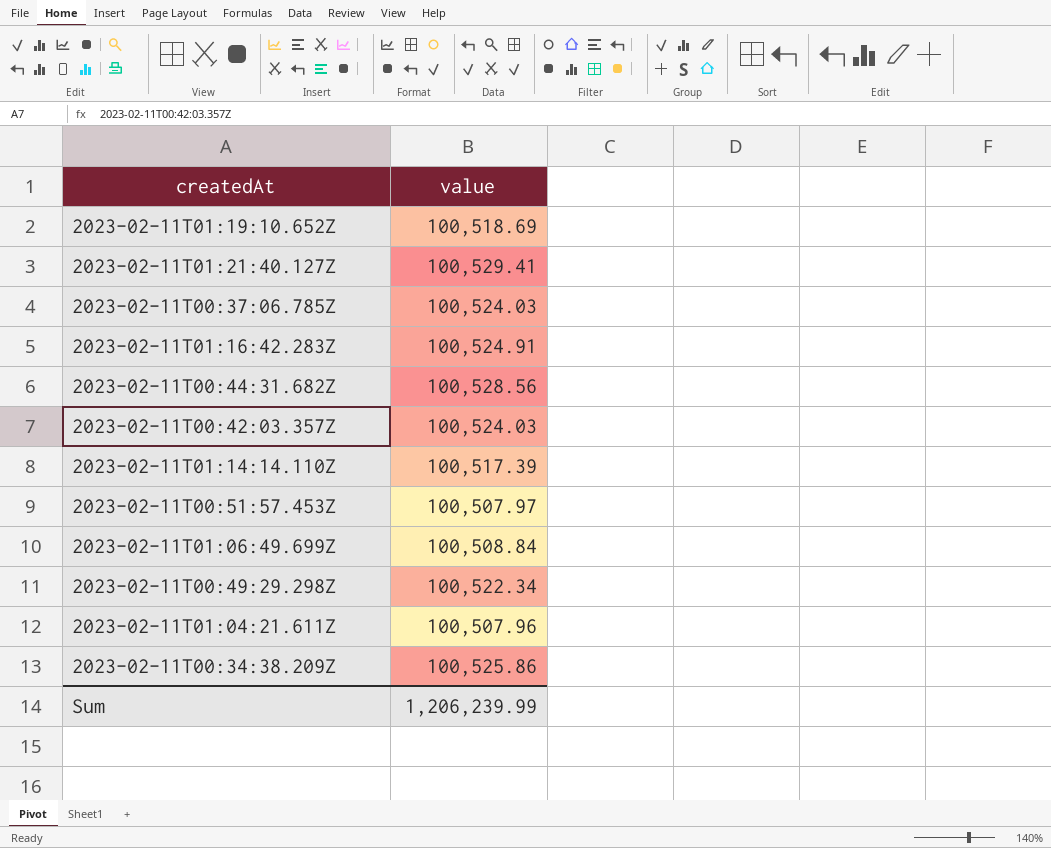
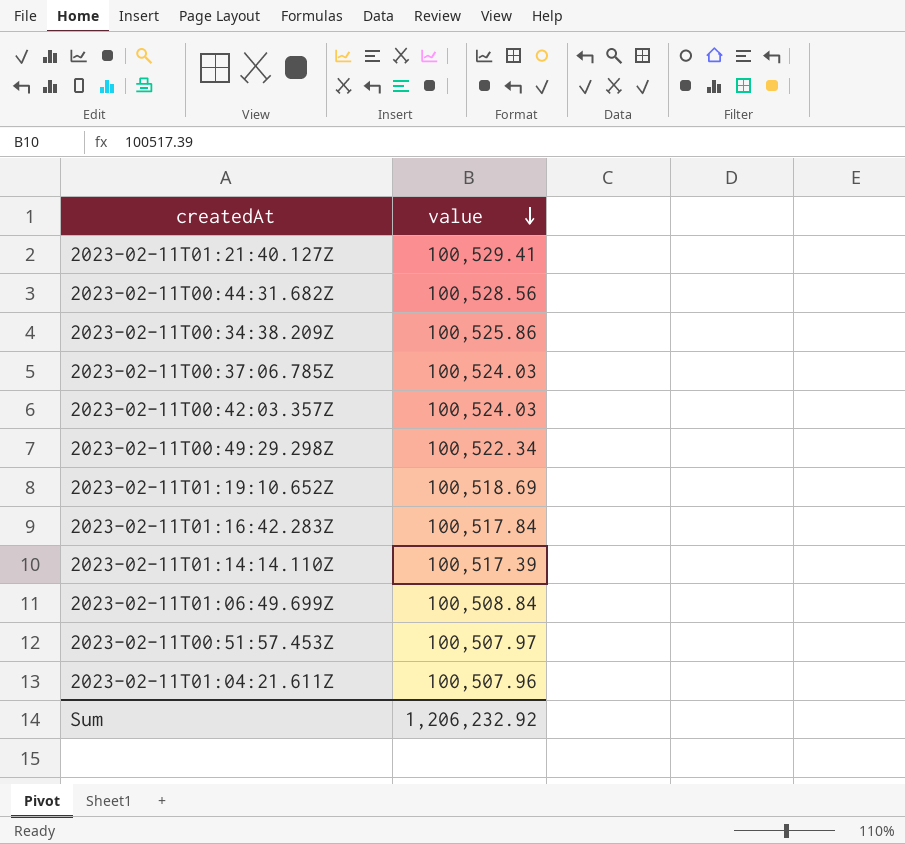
row order: none -> value descending
2023-02-11T01:16:42.283Z | value: 100,524.91 -> 100,517.84
Sum | value: 1,206,239.99 -> 1,206,232.92

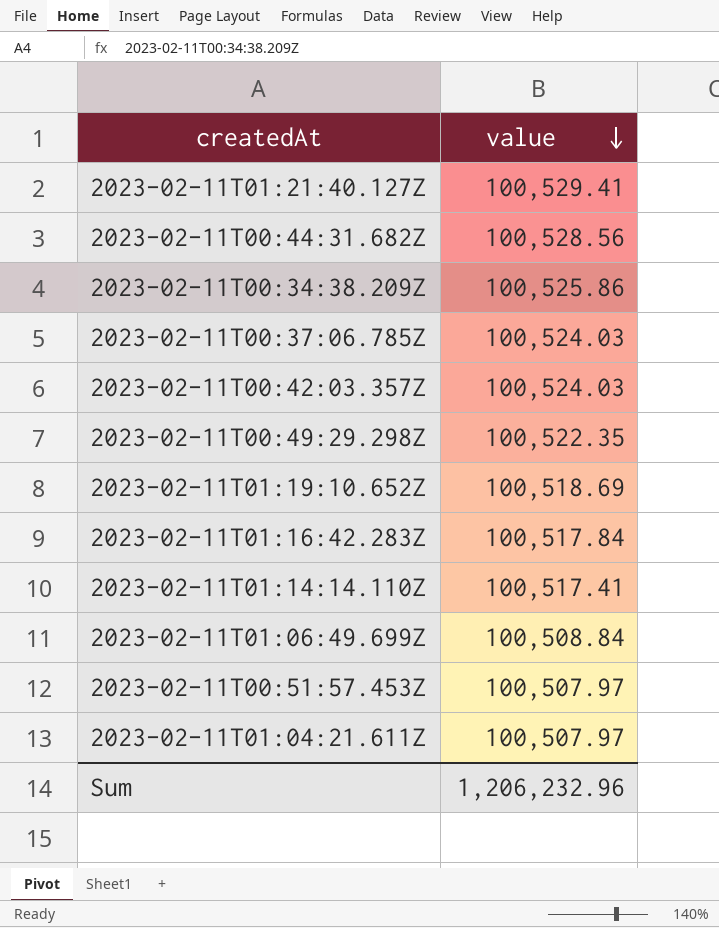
2023-02-11T00:49:29.298Z | value: 100,522.34 -> 100,522.35
2023-02-11T01:14:14.110Z | value: 100,517.39 -> 100,517.41
2023-02-11T01:04:21.611Z | value: 100,507.96 -> 100,507.97
Sum | value: 1,206,232.92 -> 1,206,232.96

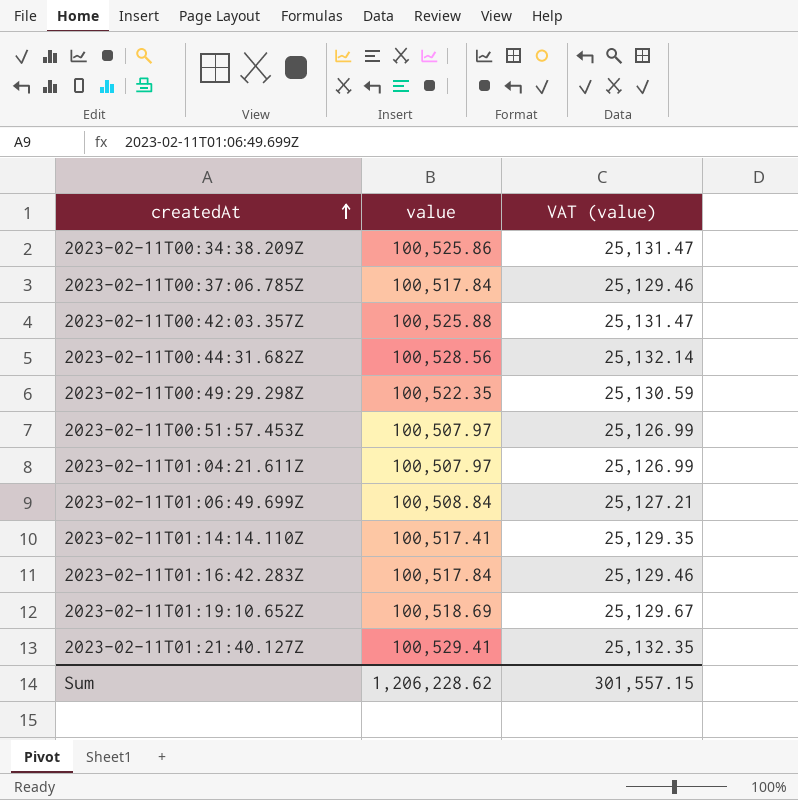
row order: value descending -> createdAt ascending
column VAT (value) | formula: none -> [value] * 0.25
2023-02-11T00:37:06.785Z | value: 100,524.03 -> 100,517.84
2023-02-11T00:42:03.357Z | value: 100,524.03 -> 100,525.88
Sum | value: 1,206,232.96 -> 1,206,228.62

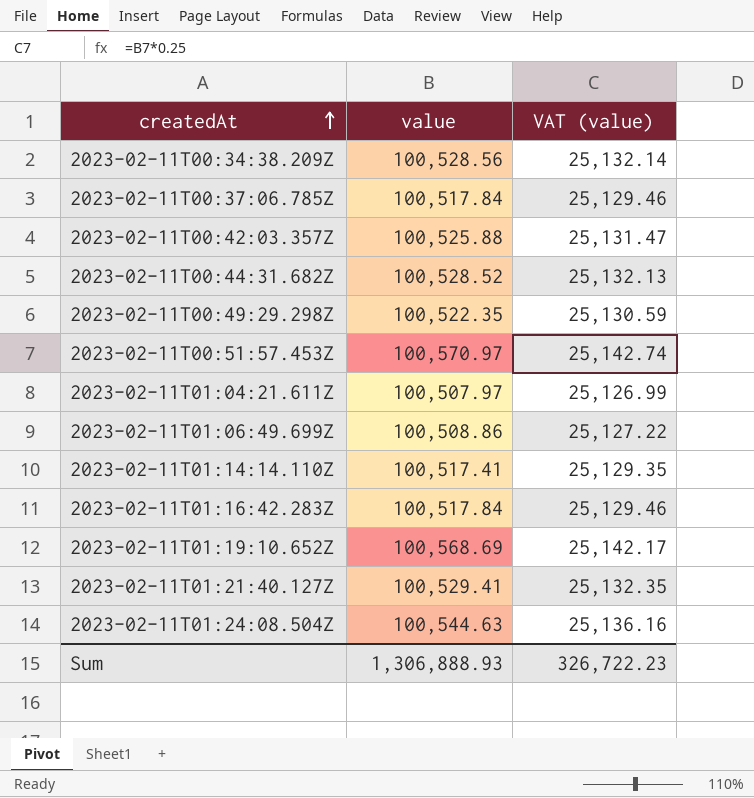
2023-02-11T00:34:38.209Z | value: 100,525.86 -> 100,528.56
2023-02-11T00:34:38.209Z | VAT (value): 25,131.47 -> 25,132.14
2023-02-11T00:44:31.682Z | value: 100,528.56 -> 100,528.52
2023-02-11T00:44:31.682Z | VAT (value): 25,132.14 -> 25,132.13
2023-02-11T00:51:57.453Z | value: 100,507.97 -> 100,570.97
2023-02-11T00:51:57.453Z | VAT (value): 25,126.99 -> 25,142.74
2023-02-11T01:06:49.699Z | value: 100,508.84 -> 100,508.86
2023-02-11T01:06:49.699Z | VAT (value): 25,127.21 -> 25,127.22
2023-02-11T01:19:10.652Z | value: 100,518.69 -> 100,568.69
2023-02-11T01:19:10.652Z | VAT (value): 25,129.67 -> 25,142.17
row 2023-02-11T01:24:08.504Z: none -> 100,544.63 | 25,136.16
Sum | value: 1,206,228.62 -> 1,306,888.93
Sum | VAT (value): 301,557.15 -> 326,722.23

